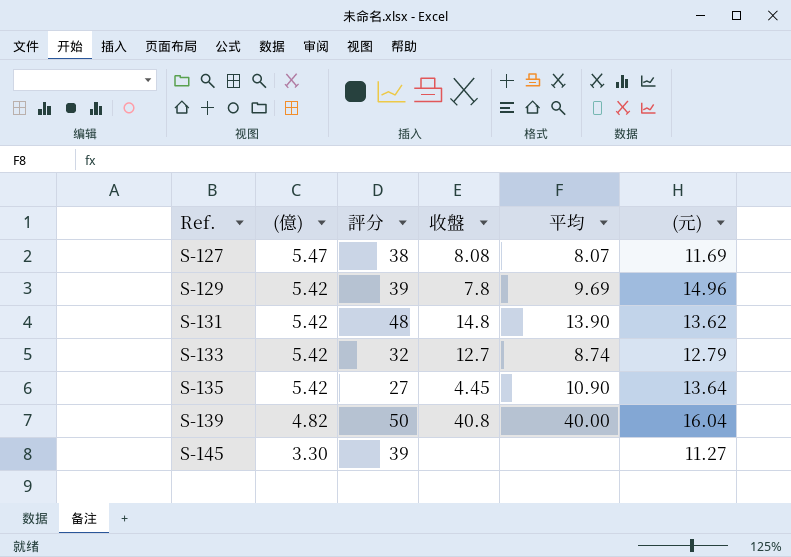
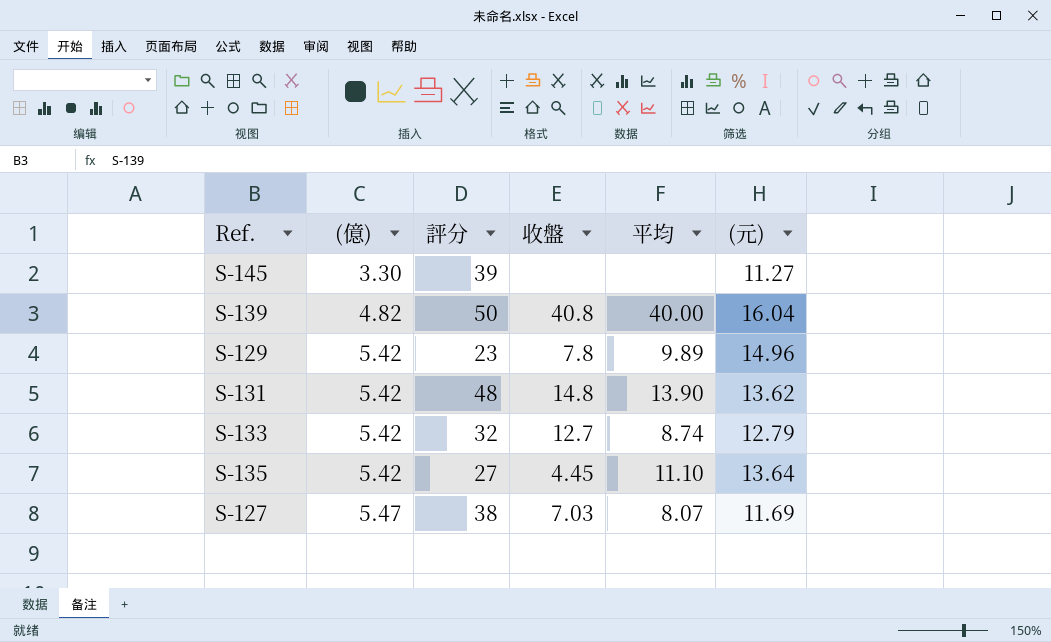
row order: Ref. ascending -> (億) ascending
S-129 | 評分: 39 -> 23
S-129 | 平均: 9.69 -> 9.89
S-135 | 平均: 10.90 -> 11.10
S-127 | 收盤: 8.08 -> 7.03

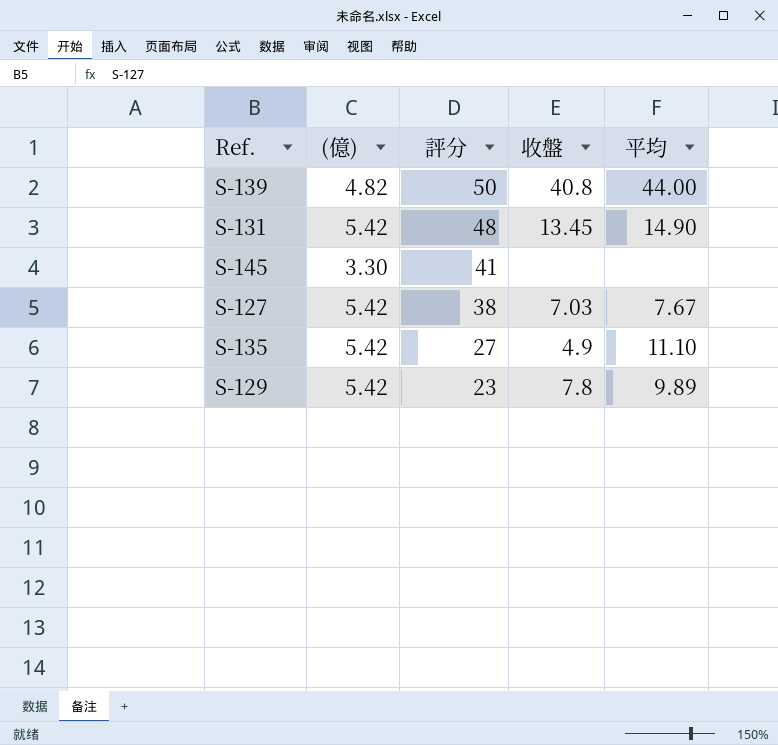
row order: (億) ascending -> 評分 descending
column (元) | position: 6 -> none
row S-133: 5.42 | 32 | 12.7 | 8.74 | 12.79 -> none
S-139 | 平均: 40.00 -> 44.00
S-131 | 收盤: 14.8 -> 13.45
S-131 | 平均: 13.90 -> 14.90
S-145 | 評分: 39 -> 41
S-127 | (億): 5.47 -> 5.42
S-127 | 平均: 8.07 -> 7.67
S-135 | 收盤: 4.45 -> 4.9

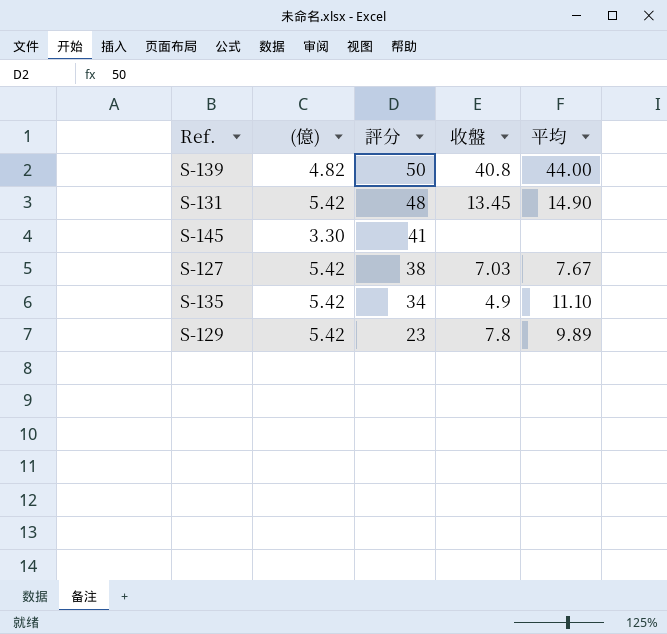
S-135 | 評分: 27 -> 34

